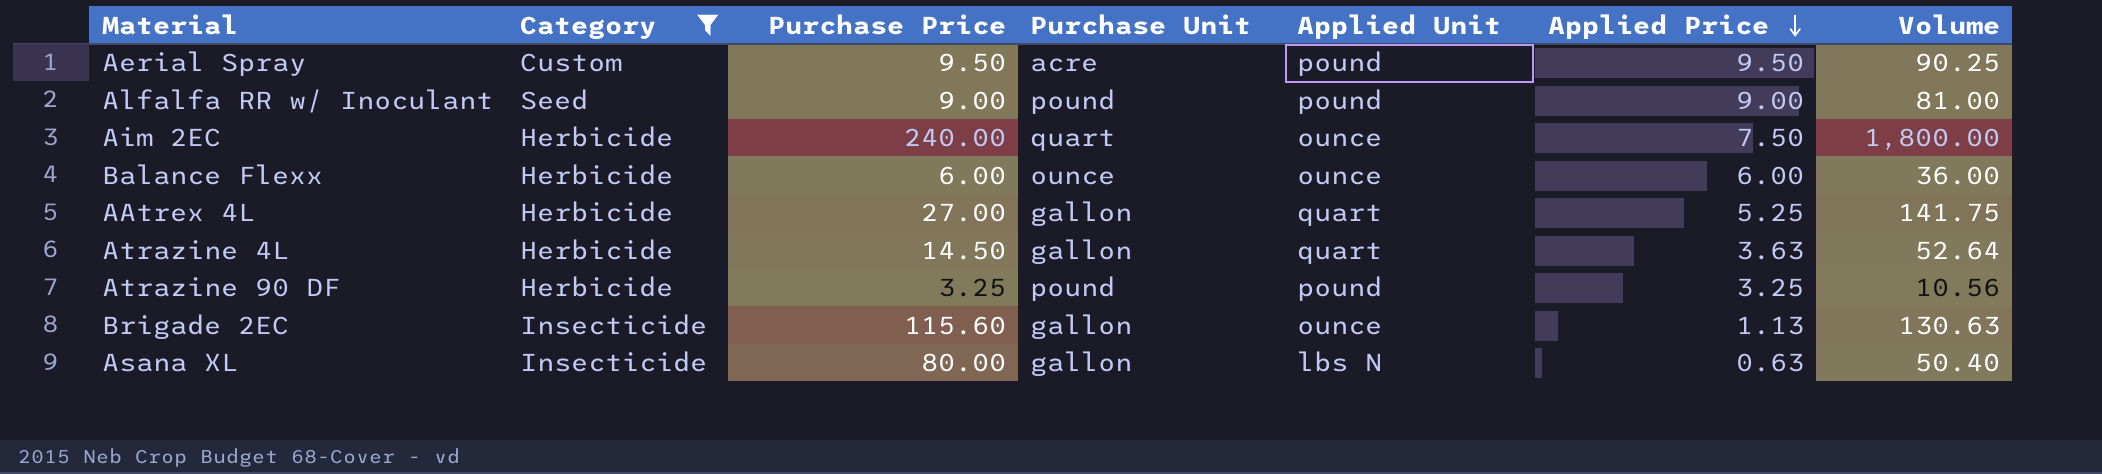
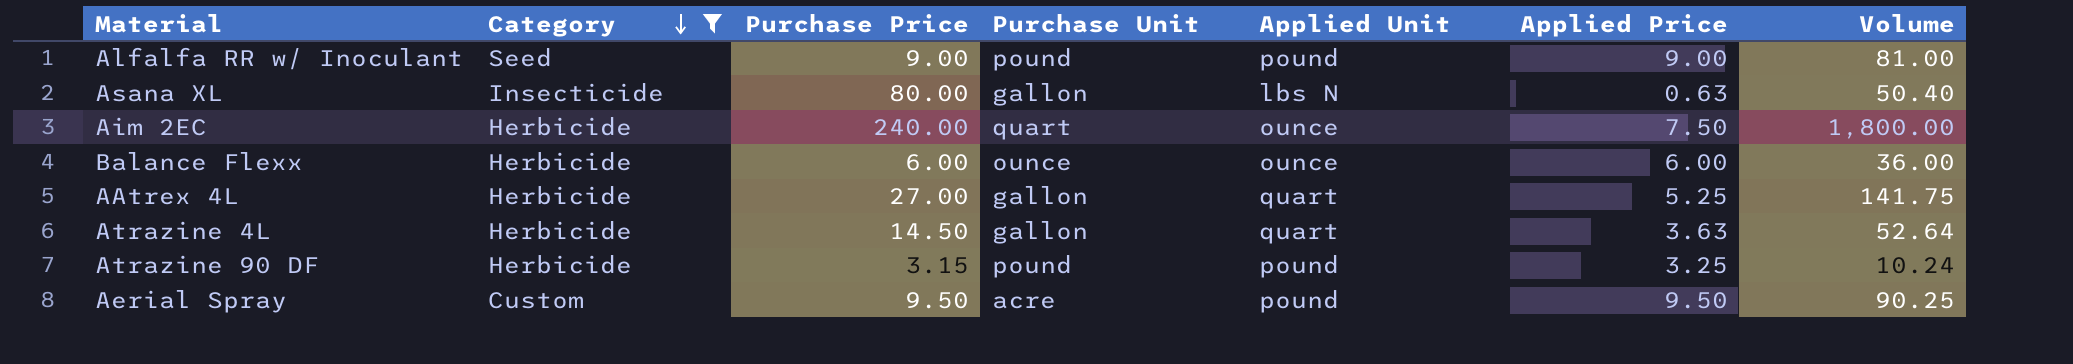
row order: Applied Price descending -> Category descending
row Brigade 2EC: Insecticide | 115.60 | gallon | ounce | 1.13 | 130.63 -> none
Atrazine 90 DF | Purchase Price: 3.25 -> 3.15
Atrazine 90 DF | Volume: 10.56 -> 10.24

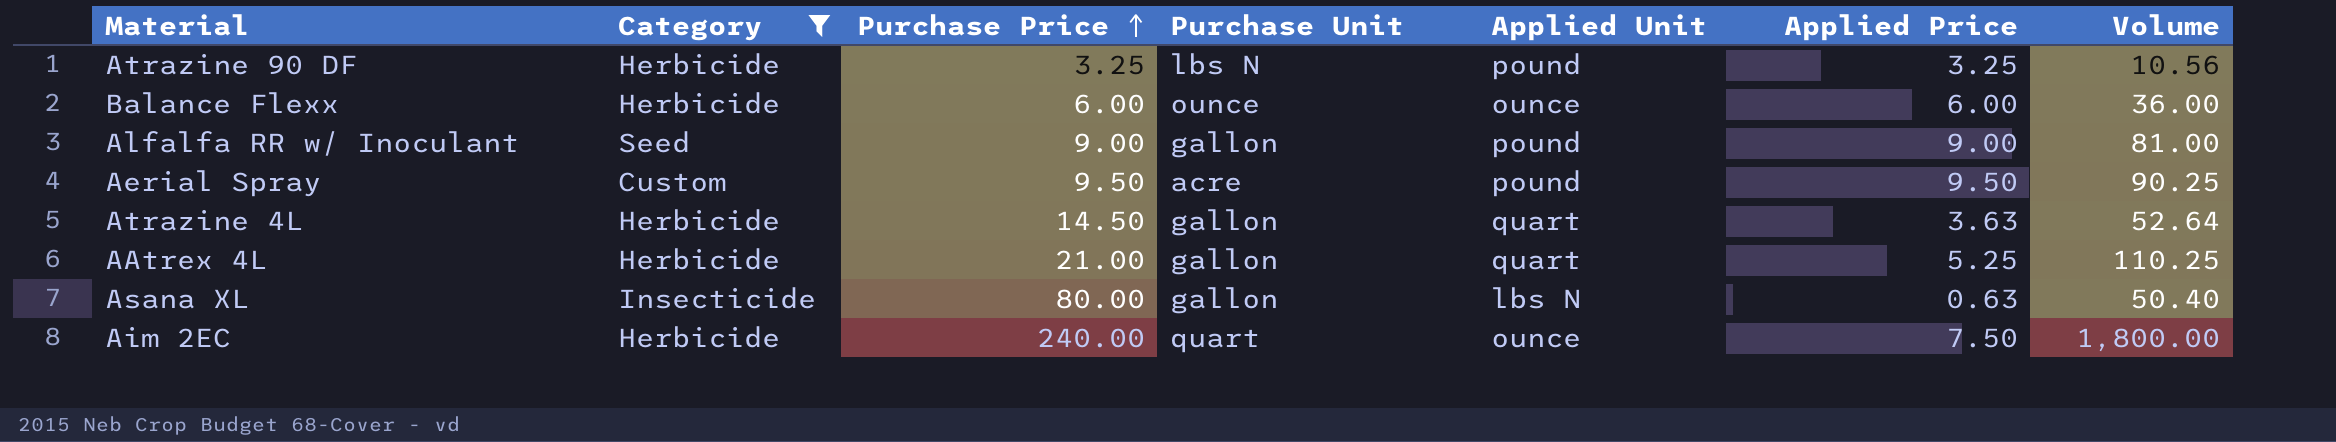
row order: Category descending -> Purchase Price ascending
Atrazine 90 DF | Purchase Price: 3.15 -> 3.25
Atrazine 90 DF | Purchase Unit: pound -> lbs N
Atrazine 90 DF | Volume: 10.24 -> 10.56
Alfalfa RR w/ Inoculant | Purchase Unit: pound -> gallon
AAtrex 4L | Purchase Price: 27.00 -> 21.00
AAtrex 4L | Volume: 141.75 -> 110.25

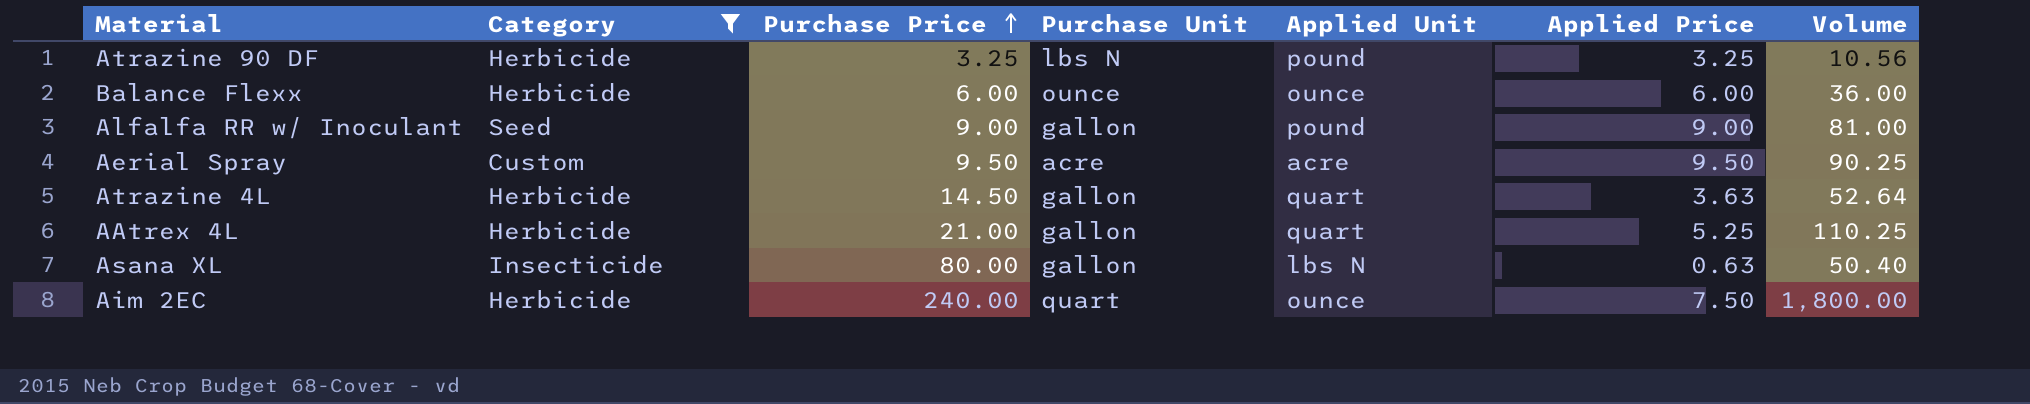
Aerial Spray | Applied Unit: pound -> acre

